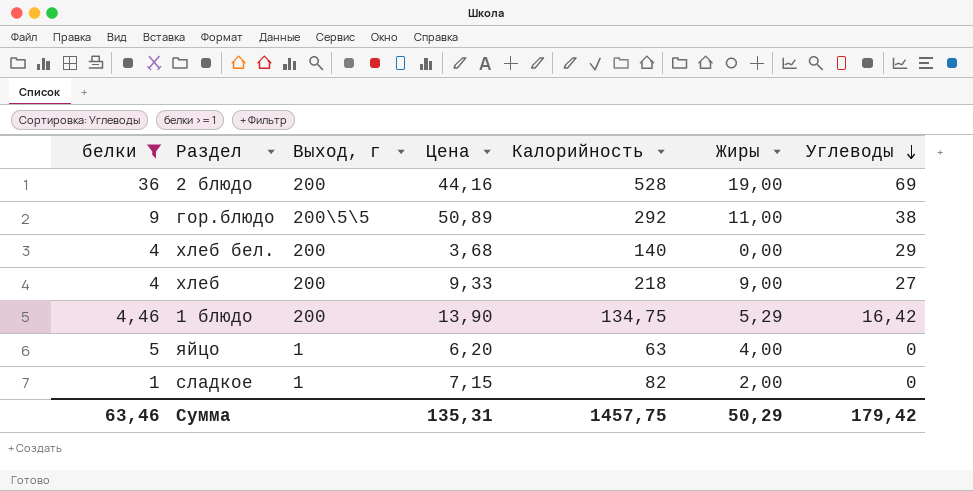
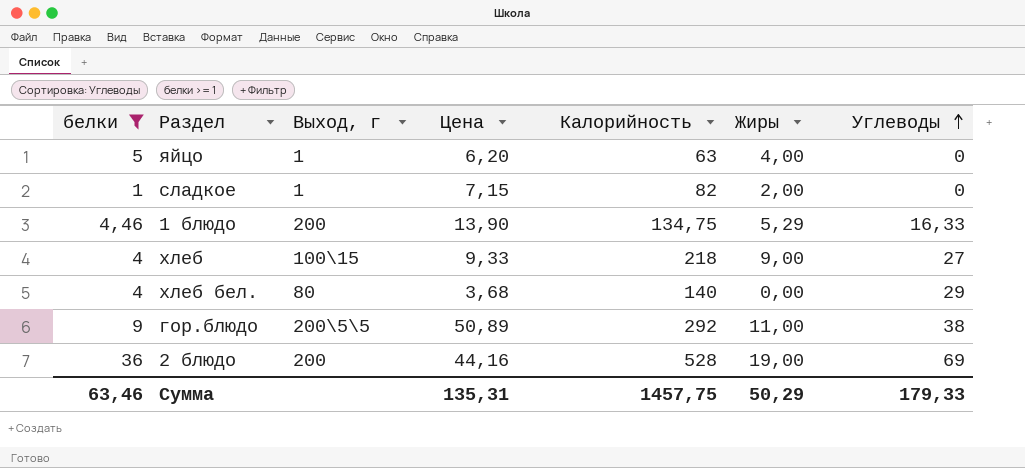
row order: Углеводы descending -> Углеводы ascending
1 блюдо | Углеводы: 16,42 -> 16,33
хлеб | Выход, г: 200 -> 100\15
хлеб бел. | Выход, г: 200 -> 80
Сумма | Углеводы: 179,42 -> 179,33

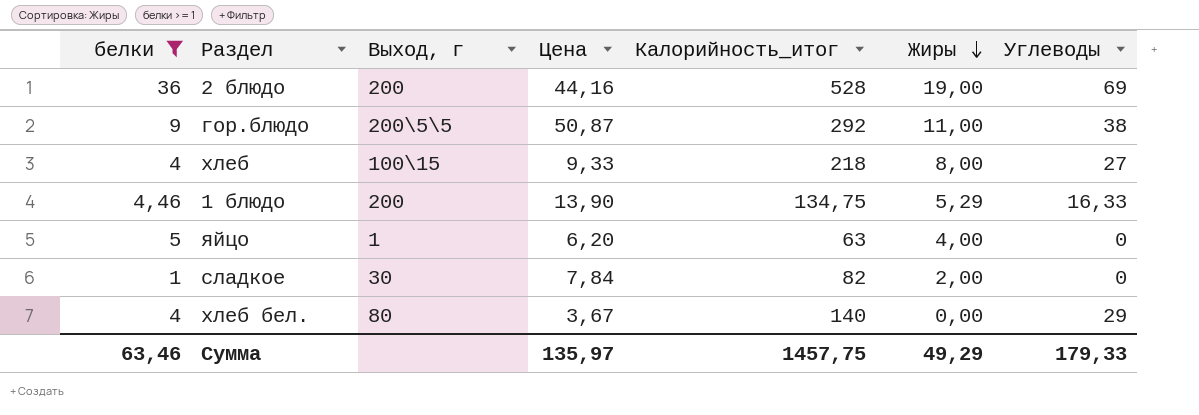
row order: Углеводы ascending -> Жиры descending
column name: Калорийность -> Калорийность_итог
гор.блюдо | Цена: 50,89 -> 50,87
хлеб | Жиры: 9,00 -> 8,00
сладкое | Выход, г: 1 -> 30
сладкое | Цена: 7,15 -> 7,84
хлеб бел. | Цена: 3,68 -> 3,67
Сумма | Цена: 135,31 -> 135,97
Сумма | Жиры: 50,29 -> 49,29

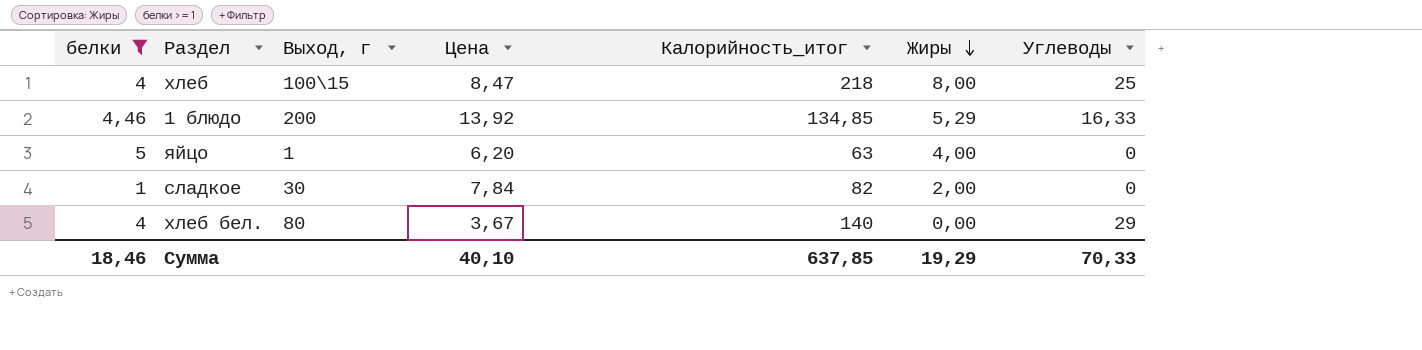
row 2 блюдо: 36 | 200 | 44,16 | 528 | 19,00 | 69 -> none
row гор.блюдо: 9 | 200\5\5 | 50,87 | 292 | 11,00 | 38 -> none
хлеб | Цена: 9,33 -> 8,47
хлеб | Углеводы: 27 -> 25
1 блюдо | Цена: 13,90 -> 13,92
1 блюдо | Калорийность_итог: 134,75 -> 134,85
Сумма | белки: 63,46 -> 18,46
Сумма | Цена: 135,97 -> 40,10
Сумма | Калорийность_итог: 1457,75 -> 637,85
Сумма | Жиры: 49,29 -> 19,29
Сумма | Углеводы: 179,33 -> 70,33

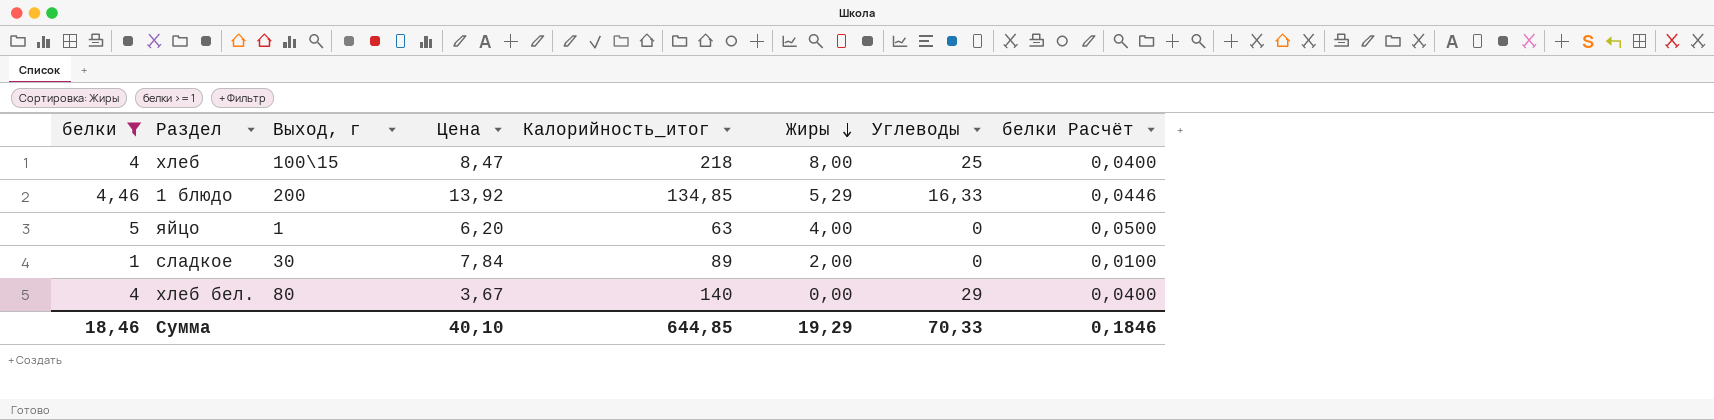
column белки Расчёт | formula: none -> [белки] * 0,01
сладкое | Калорийность_итог: 82 -> 89
Сумма | Калорийность_итог: 637,85 -> 644,85

